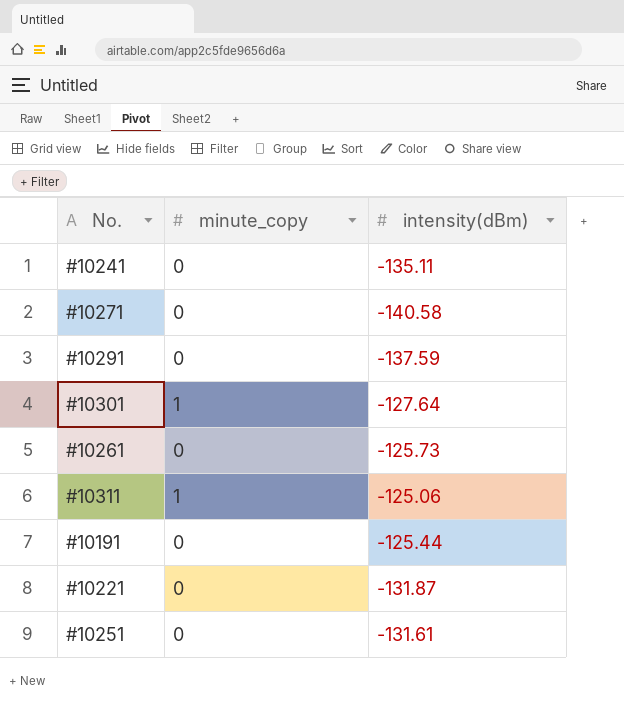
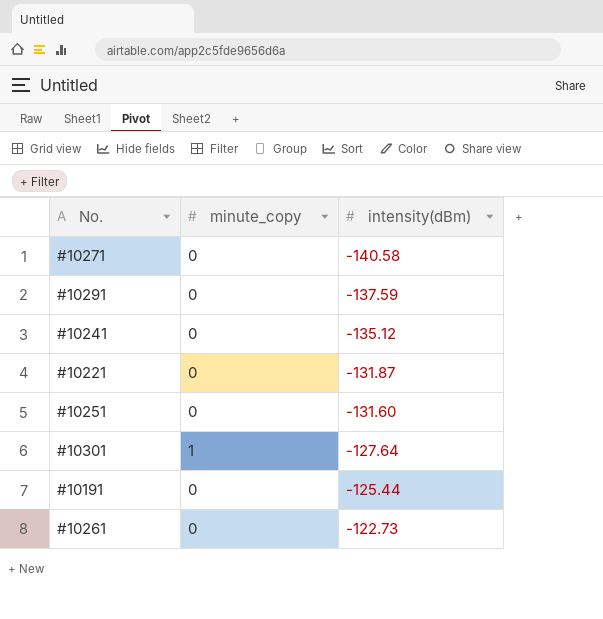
row order: none -> intensity(dBm) ascending
row #10311: 1 | -125.06 -> none
#10241 | intensity(dBm): -135.11 -> -135.12
#10251 | intensity(dBm): -131.61 -> -131.60
#10261 | intensity(dBm): -125.73 -> -122.73

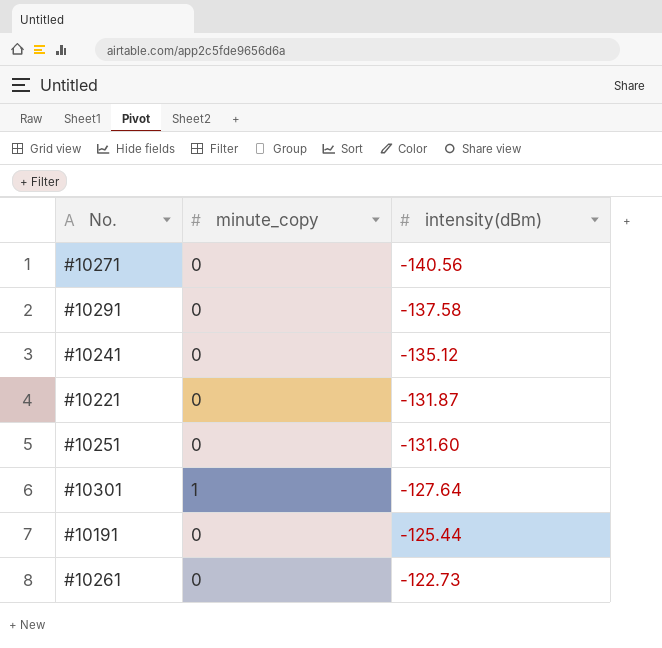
#10271 | intensity(dBm): -140.58 -> -140.56
#10291 | intensity(dBm): -137.59 -> -137.58

